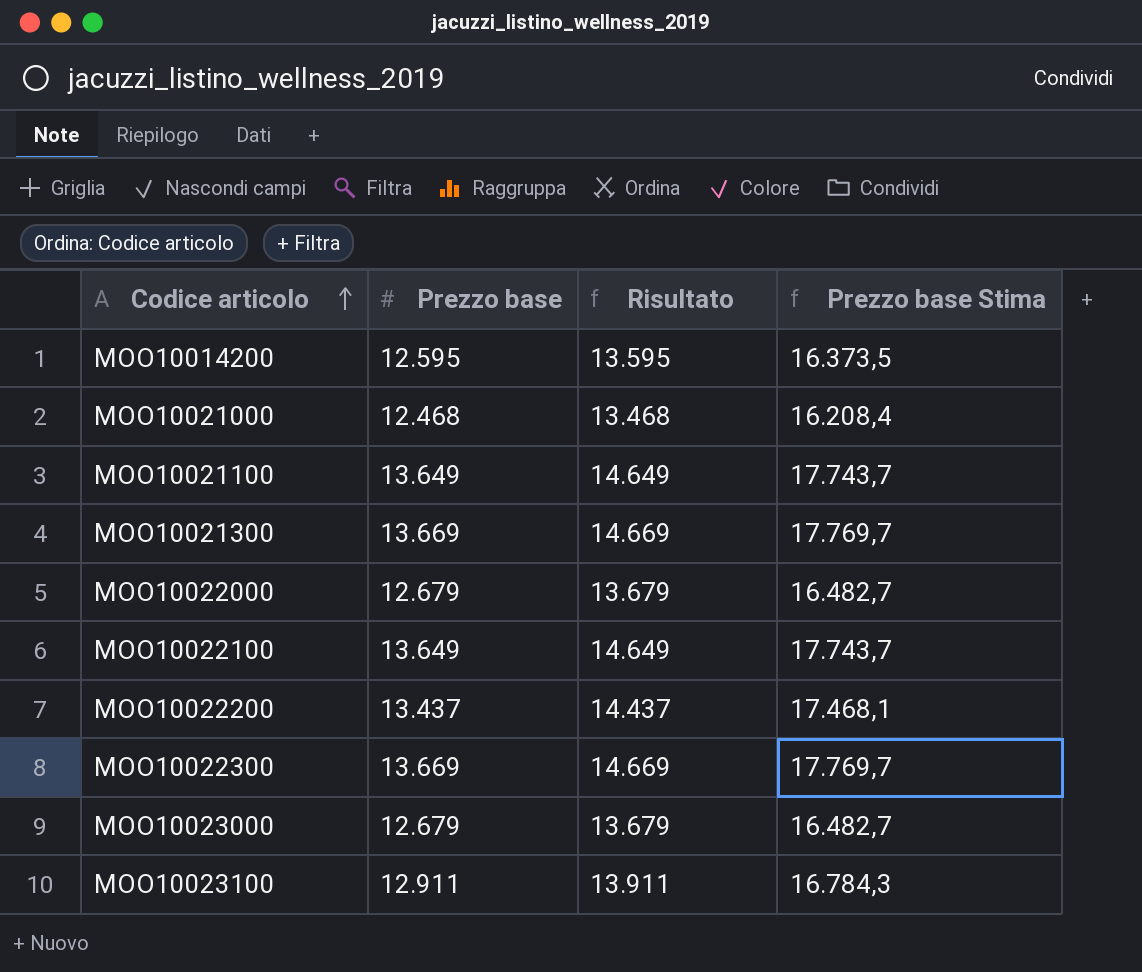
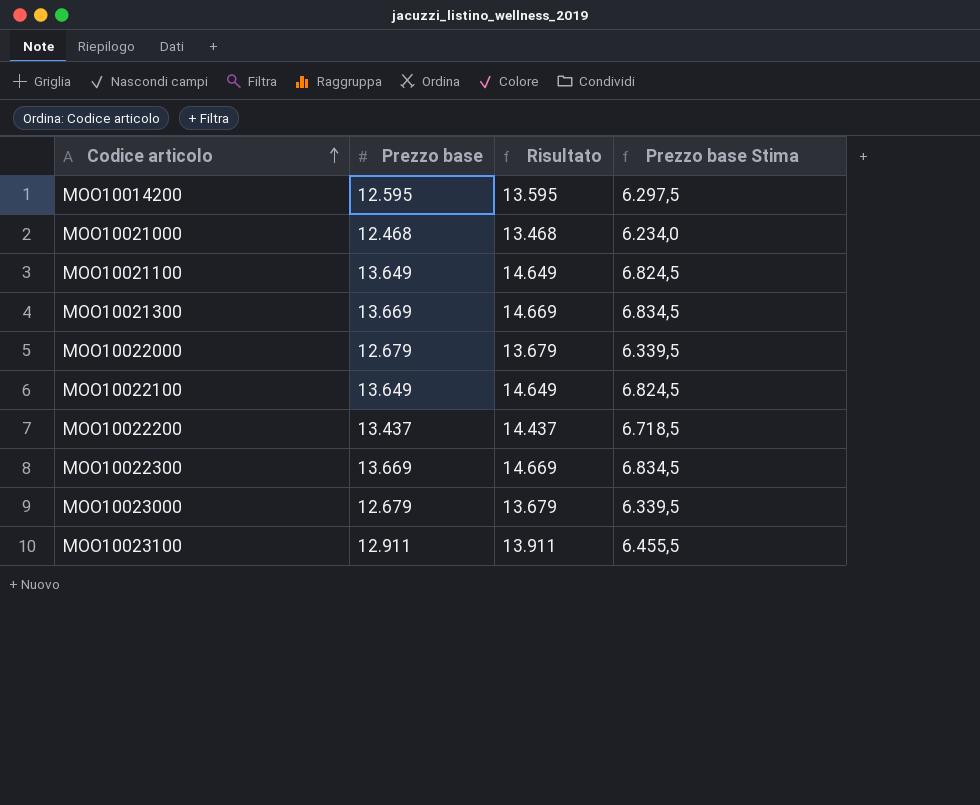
column Prezzo base Stima | formula: [Prezzo base] * 1,3 -> [Prezzo base] * 0,5

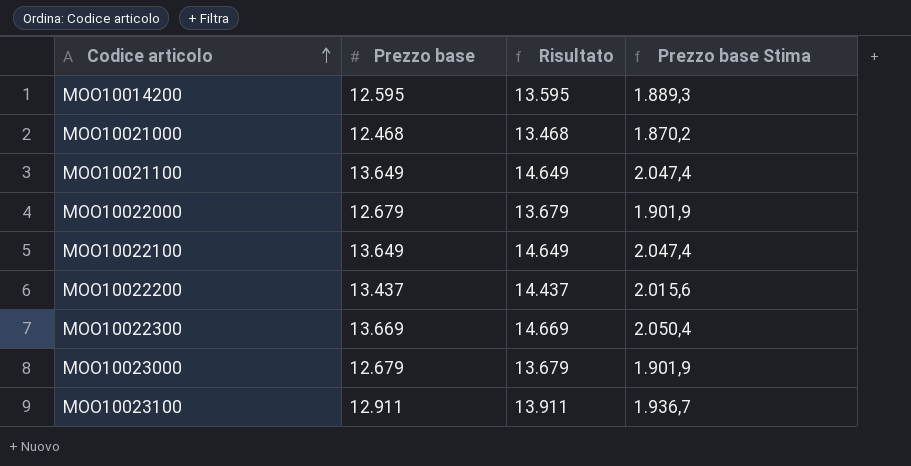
column Prezzo base Stima | formula: [Prezzo base] * 0,5 -> [Prezzo base] * 0,15
row MOO10021300: 13.669 | 14.669 | 6.834,5 -> none

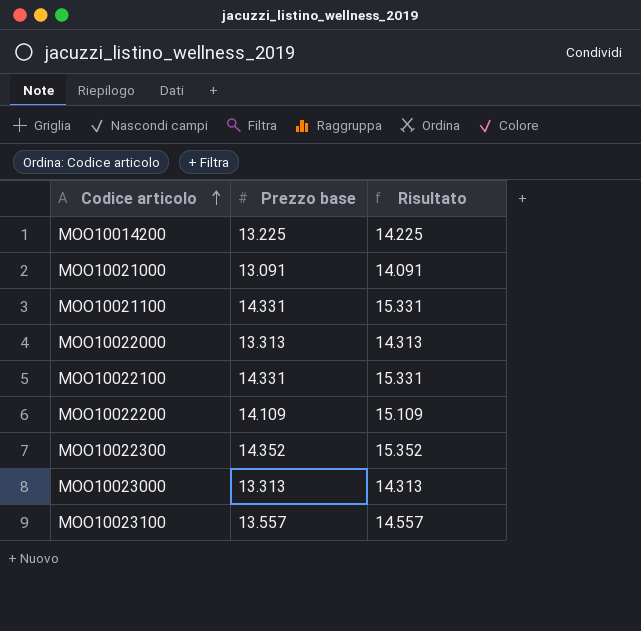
column Prezzo base Stima | formula: [Prezzo base] * 0,15 -> none
MOO10014200 | Prezzo base: 12.595 -> 13.225
MOO10014200 | Risultato: 13.595 -> 14.225
MOO10021000 | Prezzo base: 12.468 -> 13.091
MOO10021000 | Risultato: 13.468 -> 14.091
MOO10021100 | Prezzo base: 13.649 -> 14.331
MOO10021100 | Risultato: 14.649 -> 15.331
MOO10022000 | Prezzo base: 12.679 -> 13.313
MOO10022000 | Risultato: 13.679 -> 14.313
MOO10022100 | Prezzo base: 13.649 -> 14.331
MOO10022100 | Risultato: 14.649 -> 15.331
MOO10022200 | Prezzo base: 13.437 -> 14.109
MOO10022200 | Risultato: 14.437 -> 15.109
MOO10022300 | Prezzo base: 13.669 -> 14.352
MOO10022300 | Risultato: 14.669 -> 15.352
MOO10023000 | Prezzo base: 12.679 -> 13.313
MOO10023000 | Risultato: 13.679 -> 14.313
MOO10023100 | Prezzo base: 12.911 -> 13.557
MOO10023100 | Risultato: 13.911 -> 14.557

